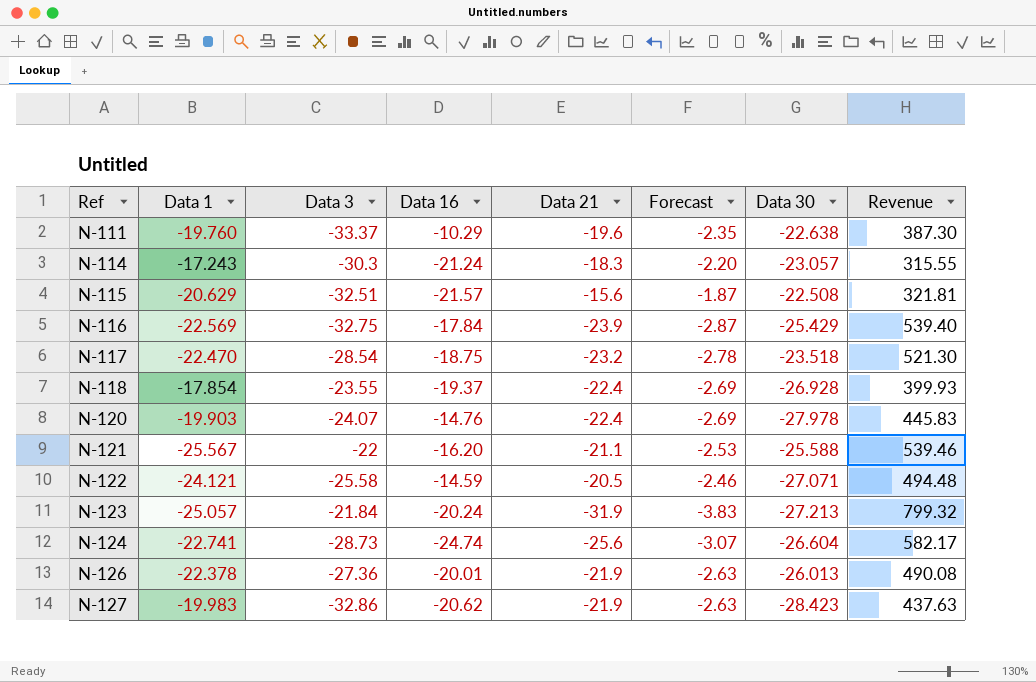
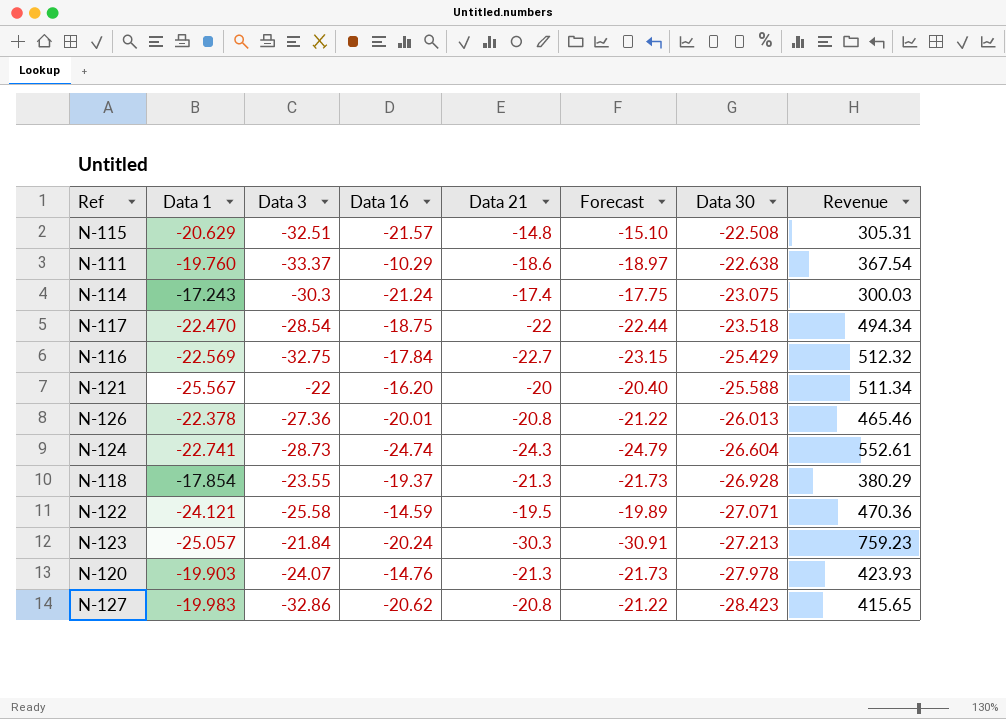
row order: Ref ascending -> Data 30 descending
column Forecast | formula: [Data 21] * 0.12 -> [Data 21] * 1.02
N-115 | Data 21: -15.6 -> -14.8
N-115 | Revenue: 321.81 -> 305.31
N-111 | Data 21: -19.6 -> -18.6
N-111 | Revenue: 387.30 -> 367.54
N-114 | Data 21: -18.3 -> -17.4
N-114 | Data 30: -23.057 -> -23.075
N-114 | Revenue: 315.55 -> 300.03
N-117 | Data 21: -23.2 -> -22
N-117 | Revenue: 521.30 -> 494.34
N-116 | Data 21: -23.9 -> -22.7
N-116 | Revenue: 539.40 -> 512.32
N-121 | Data 21: -21.1 -> -20
N-121 | Revenue: 539.46 -> 511.34
N-126 | Data 21: -21.9 -> -20.8
N-126 | Revenue: 490.08 -> 465.46
N-124 | Data 21: -25.6 -> -24.3
N-124 | Revenue: 582.17 -> 552.61
N-118 | Data 21: -22.4 -> -21.3
N-118 | Revenue: 399.93 -> 380.29
N-122 | Data 21: -20.5 -> -19.5
N-122 | Revenue: 494.48 -> 470.36
N-123 | Data 21: -31.9 -> -30.3
N-123 | Revenue: 799.32 -> 759.23
N-120 | Data 21: -22.4 -> -21.3
N-120 | Revenue: 445.83 -> 423.93
N-127 | Data 21: -21.9 -> -20.8
N-127 | Revenue: 437.63 -> 415.65

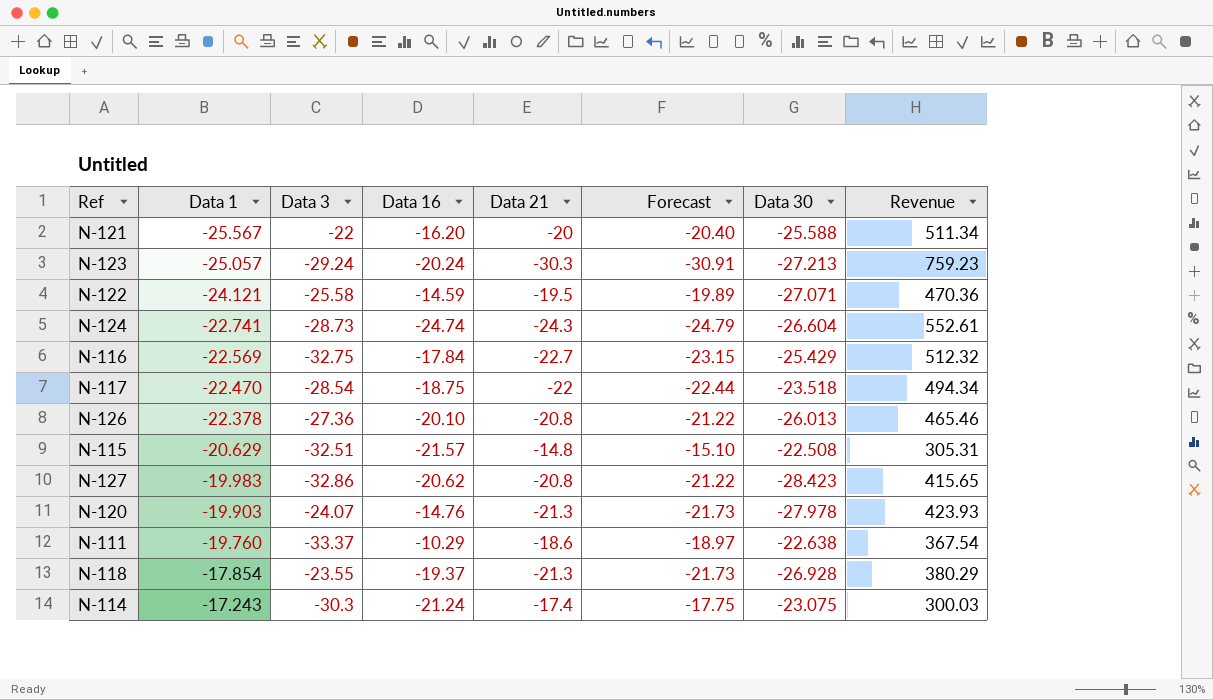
row order: Data 30 descending -> Data 1 ascending
N-123 | Data 3: -21.84 -> -29.24
N-126 | Data 16: -20.01 -> -20.10

